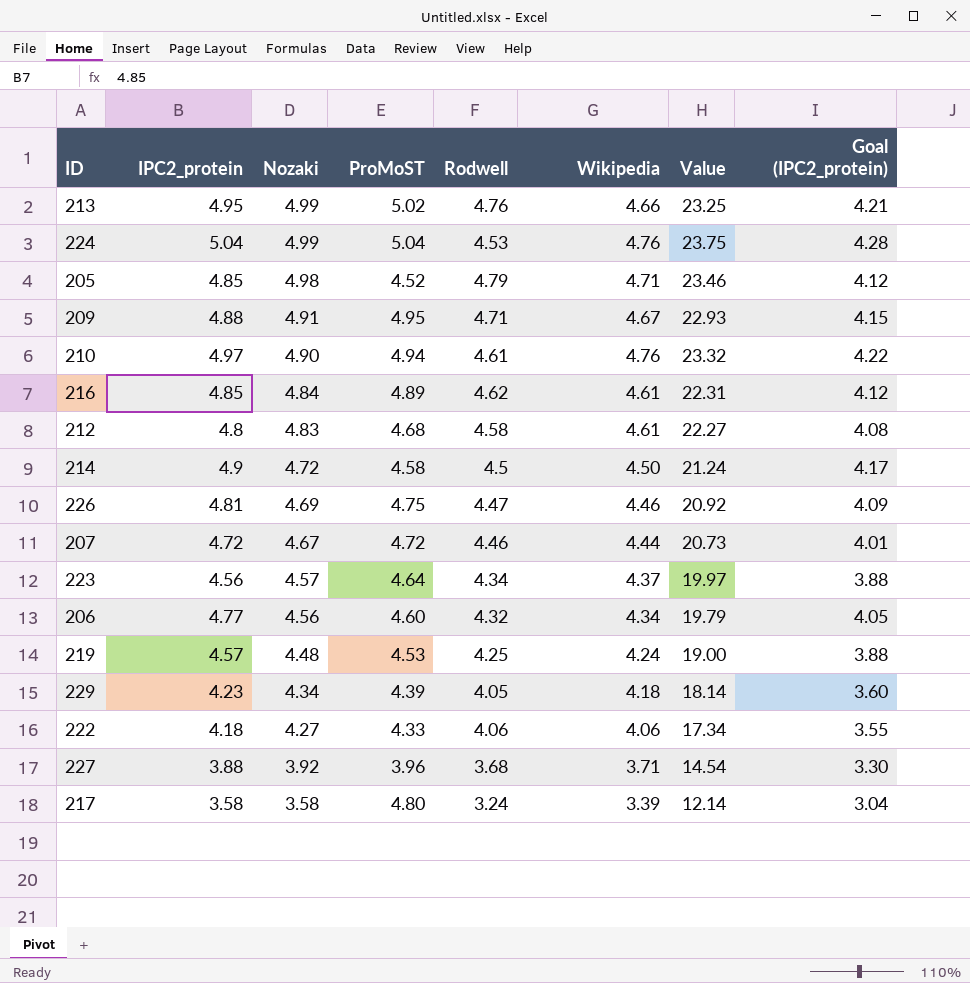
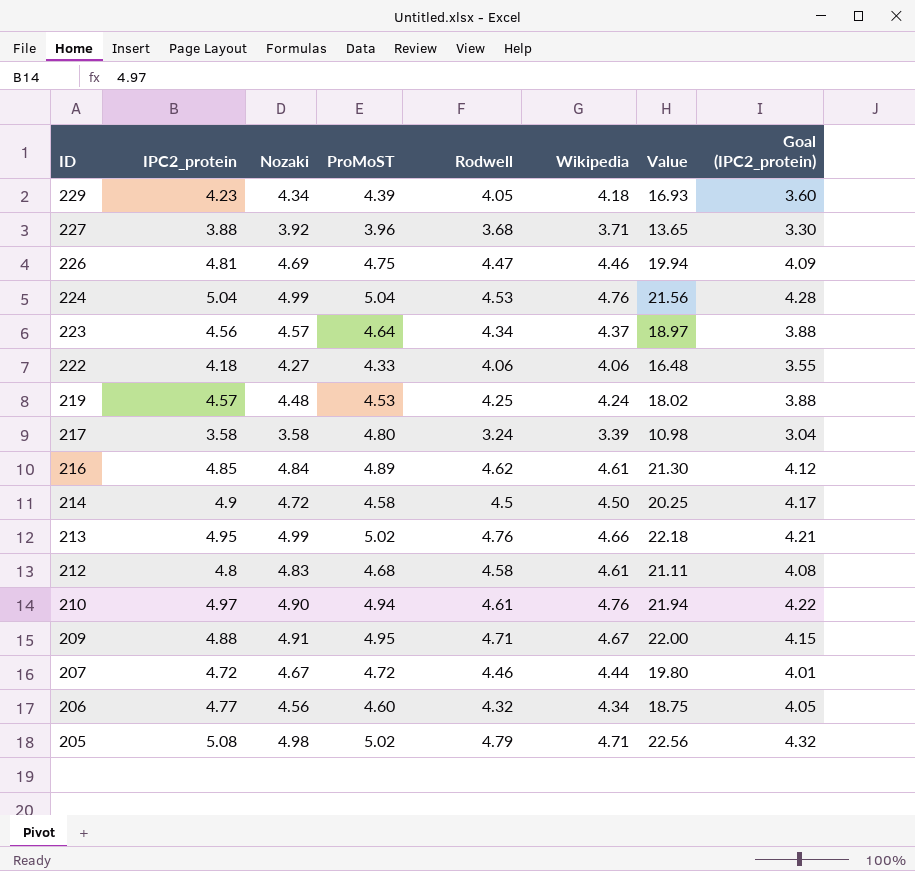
row order: Nozaki descending -> ID descending
column Value | formula: [Nozaki] * [Wikipedia] -> [Rodwell] * [Wikipedia]
205 | IPC2_protein: 4.85 -> 5.08
205 | ProMoST: 4.52 -> 5.02
205 | Goal (IPC2_protein): 4.12 -> 4.32

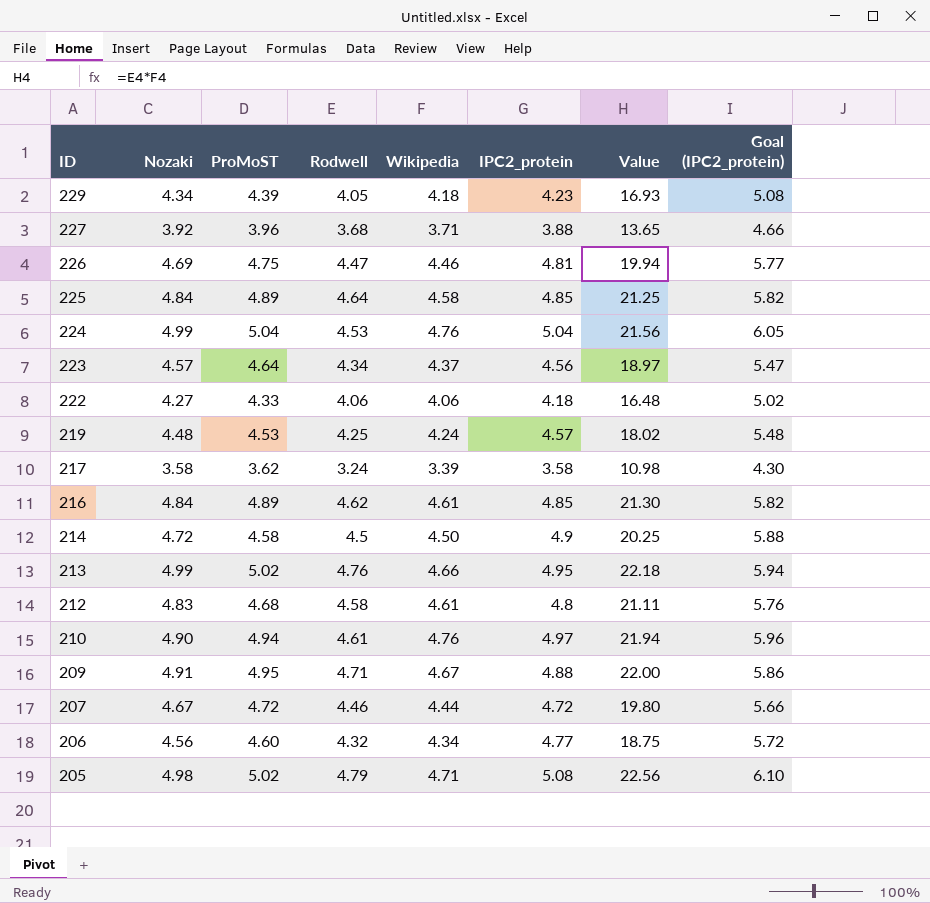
column IPC2_protein | position: 2 -> 6
column Goal (IPC2_protein) | formula: [IPC2_protein] * 0.85 -> [IPC2_protein] * 1.2
row 225: none -> 4.84 | 4.89 | 4.64 | 4.58 | 4.85 | 21.25 | 5.82
217 | ProMoST: 4.80 -> 3.62

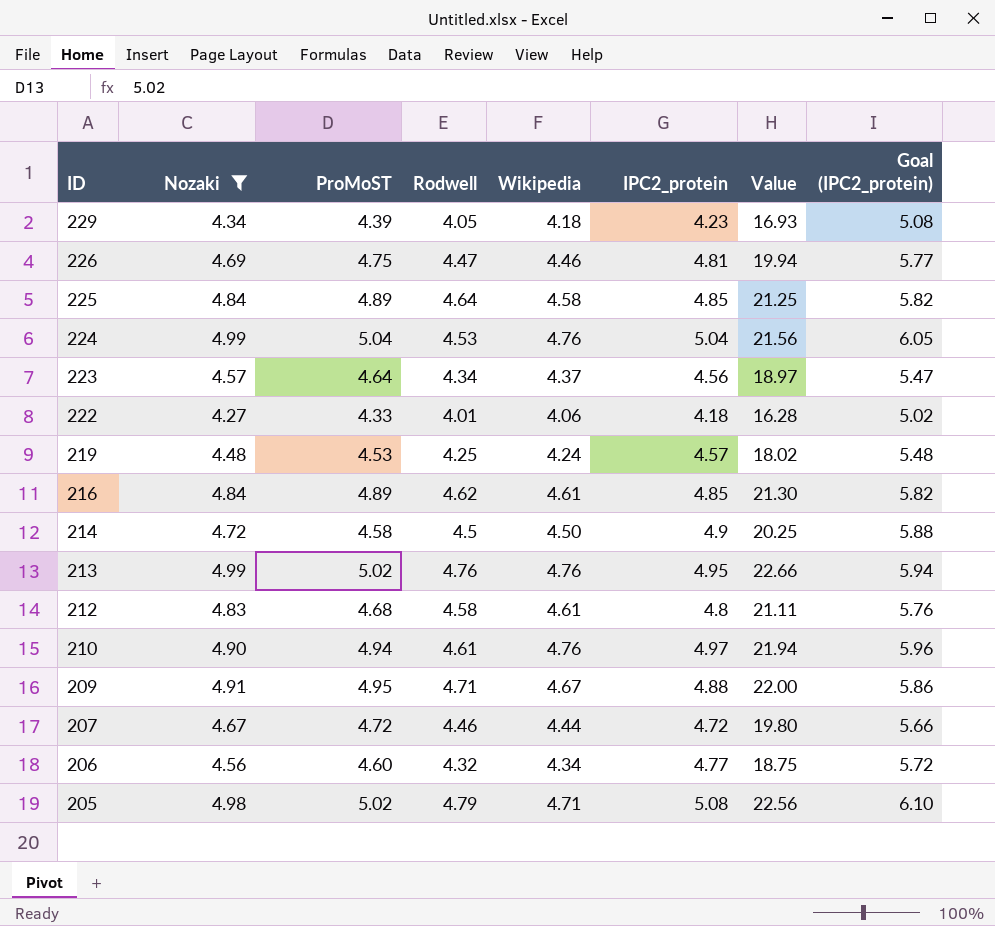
filter: none -> Nozaki >= 4.27
222 | Rodwell: 4.06 -> 4.01
222 | Value: 16.48 -> 16.28
213 | Wikipedia: 4.66 -> 4.76
213 | Value: 22.18 -> 22.66

